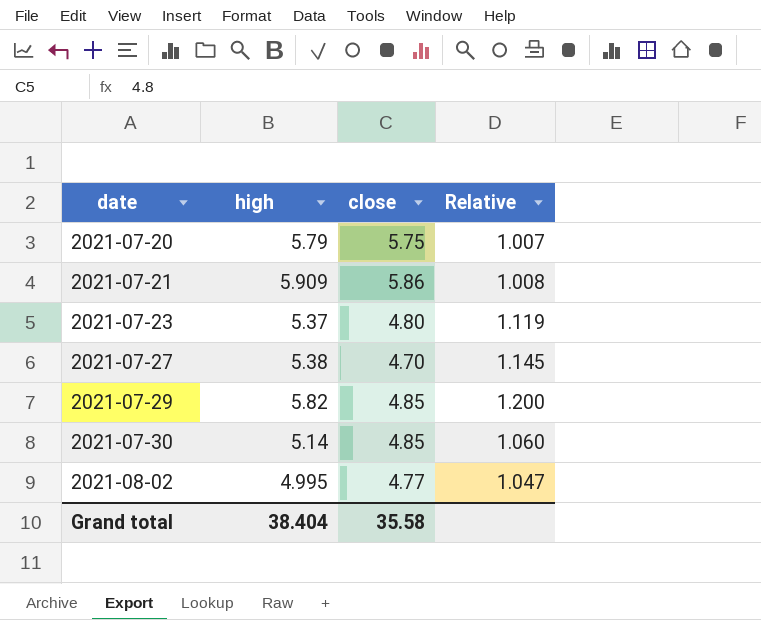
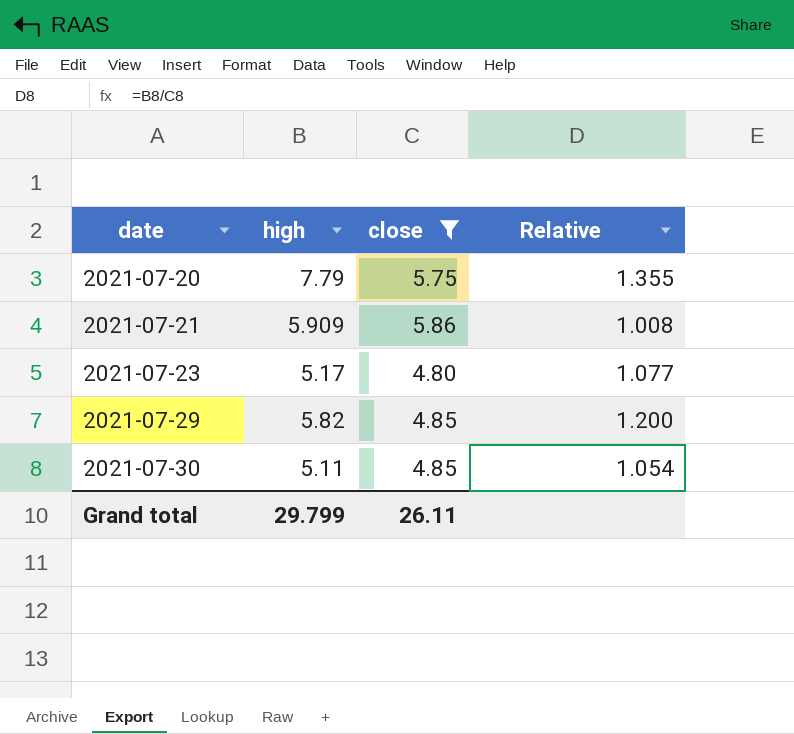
filter: none -> close >= 4.80
2021-07-20 | high: 5.79 -> 7.79
2021-07-20 | Relative: 1.007 -> 1.355
2021-07-23 | high: 5.37 -> 5.17
2021-07-23 | Relative: 1.119 -> 1.077
2021-07-30 | high: 5.14 -> 5.11
2021-07-30 | Relative: 1.060 -> 1.054
Grand total | high: 38.404 -> 29.799
Grand total | close: 35.58 -> 26.11

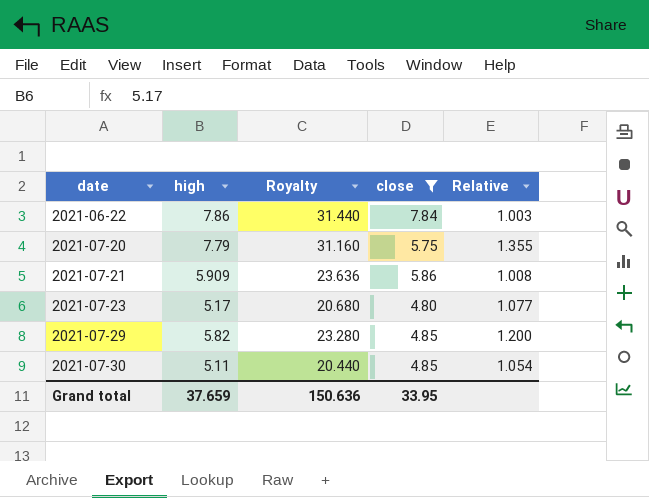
column Royalty | formula: none -> [high] * 4
row 2021-06-22: none -> 7.86 | 31.440 | 7.84 | 1.003
Grand total | high: 29.799 -> 37.659
Grand total | close: 26.11 -> 33.95

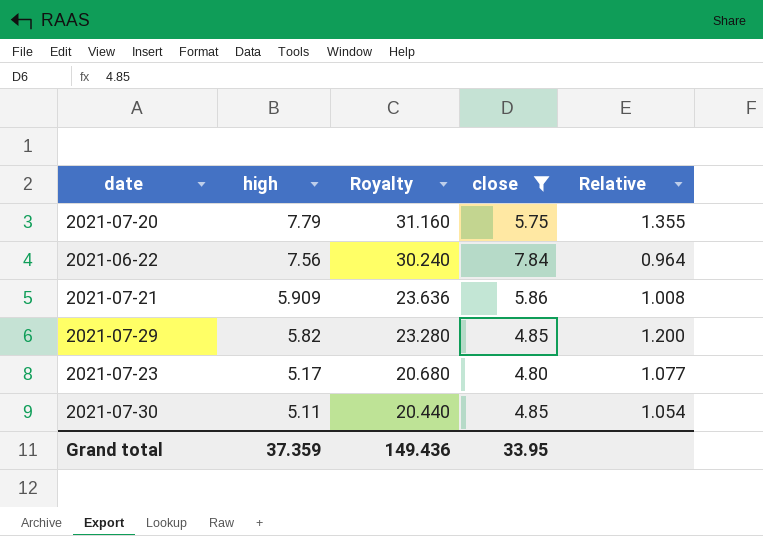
row order: date ascending -> high descending
2021-06-22 | high: 7.86 -> 7.56
2021-06-22 | Royalty: 31.440 -> 30.240
2021-06-22 | Relative: 1.003 -> 0.964
Grand total | high: 37.659 -> 37.359
Grand total | Royalty: 150.636 -> 149.436

